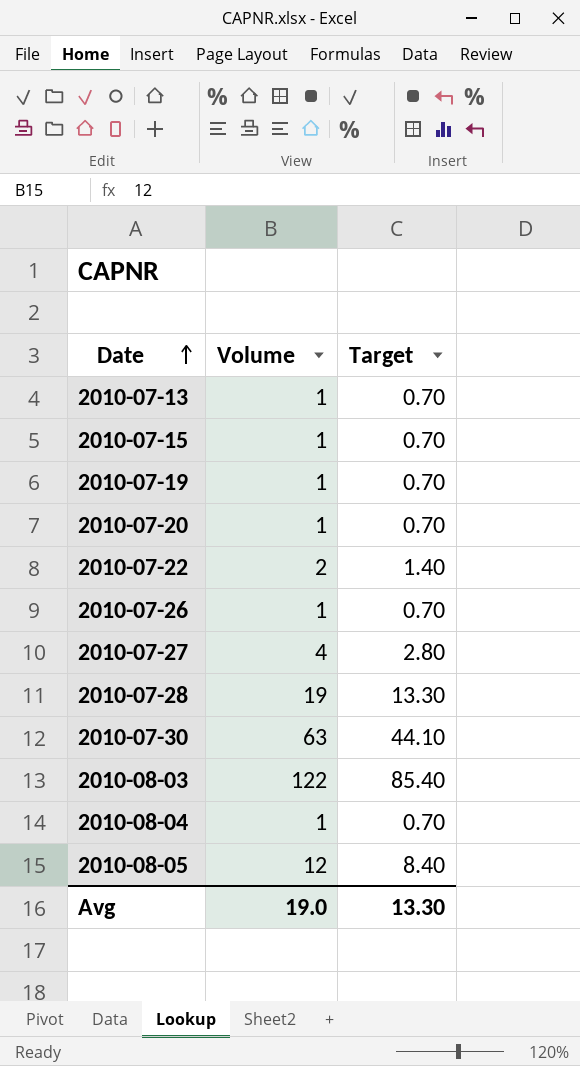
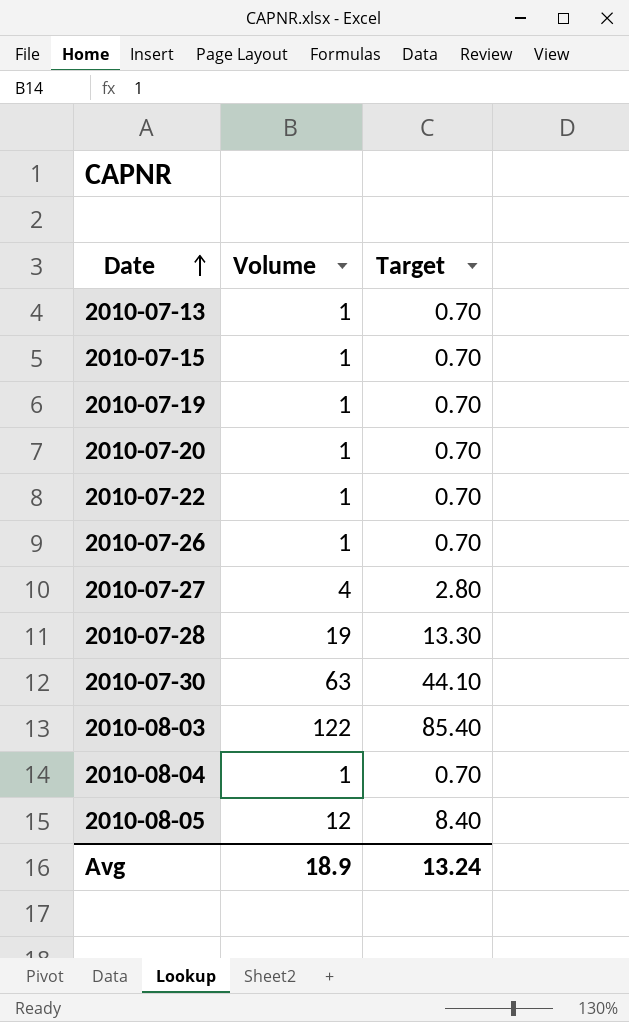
2010-07-22 | Volume: 2 -> 1
2010-07-22 | Target: 1.40 -> 0.70
Avg | Volume: 19.0 -> 18.9
Avg | Target: 13.30 -> 13.24

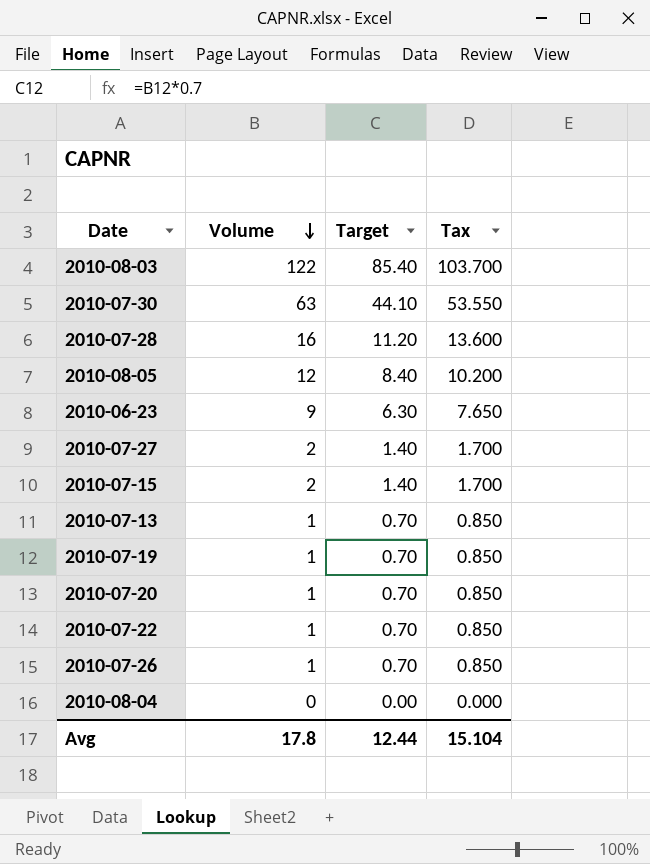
row order: Date ascending -> Volume descending
column Tax | formula: none -> [Volume] * 0.85
2010-07-28 | Volume: 19 -> 16
2010-07-28 | Target: 13.30 -> 11.20
row 2010-06-23: none -> 9 | 6.30 | 7.650
2010-07-27 | Volume: 4 -> 2
2010-07-27 | Target: 2.80 -> 1.40
2010-07-15 | Volume: 1 -> 2
2010-07-15 | Target: 0.70 -> 1.40
2010-08-04 | Volume: 1 -> 0
2010-08-04 | Target: 0.70 -> 0.00
Avg | Volume: 18.9 -> 17.8
Avg | Target: 13.24 -> 12.44

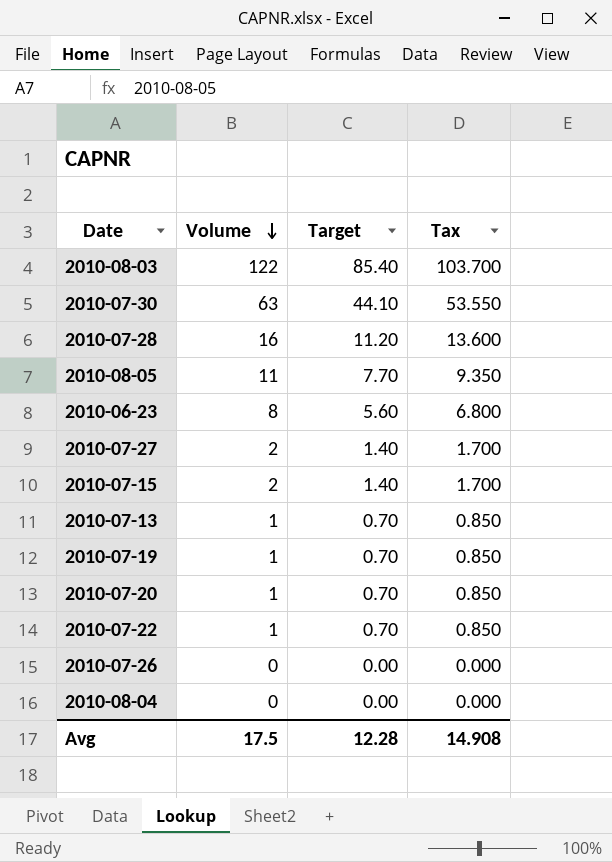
2010-08-05 | Volume: 12 -> 11
2010-08-05 | Target: 8.40 -> 7.70
2010-08-05 | Tax: 10.200 -> 9.350
2010-06-23 | Volume: 9 -> 8
2010-06-23 | Target: 6.30 -> 5.60
2010-06-23 | Tax: 7.650 -> 6.800
2010-07-26 | Volume: 1 -> 0
2010-07-26 | Target: 0.70 -> 0.00
2010-07-26 | Tax: 0.850 -> 0.000
Avg | Volume: 17.8 -> 17.5
Avg | Target: 12.44 -> 12.28
Avg | Tax: 15.104 -> 14.908

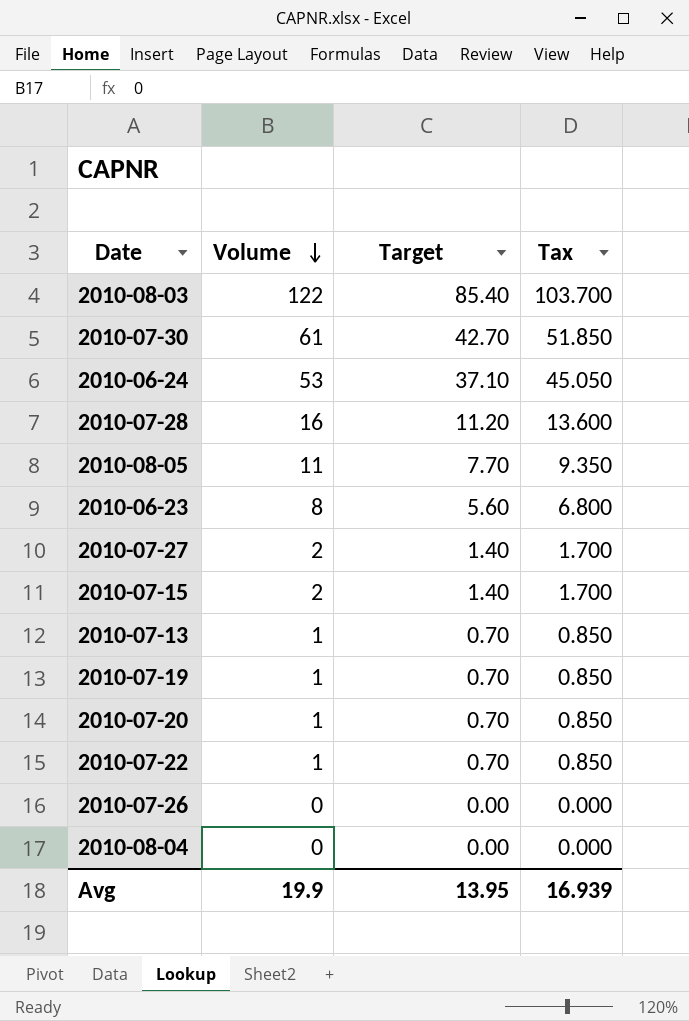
2010-07-30 | Volume: 63 -> 61
2010-07-30 | Target: 44.10 -> 42.70
2010-07-30 | Tax: 53.550 -> 51.850
row 2010-06-24: none -> 53 | 37.10 | 45.050
Avg | Volume: 17.5 -> 19.9
Avg | Target: 12.28 -> 13.95
Avg | Tax: 14.908 -> 16.939

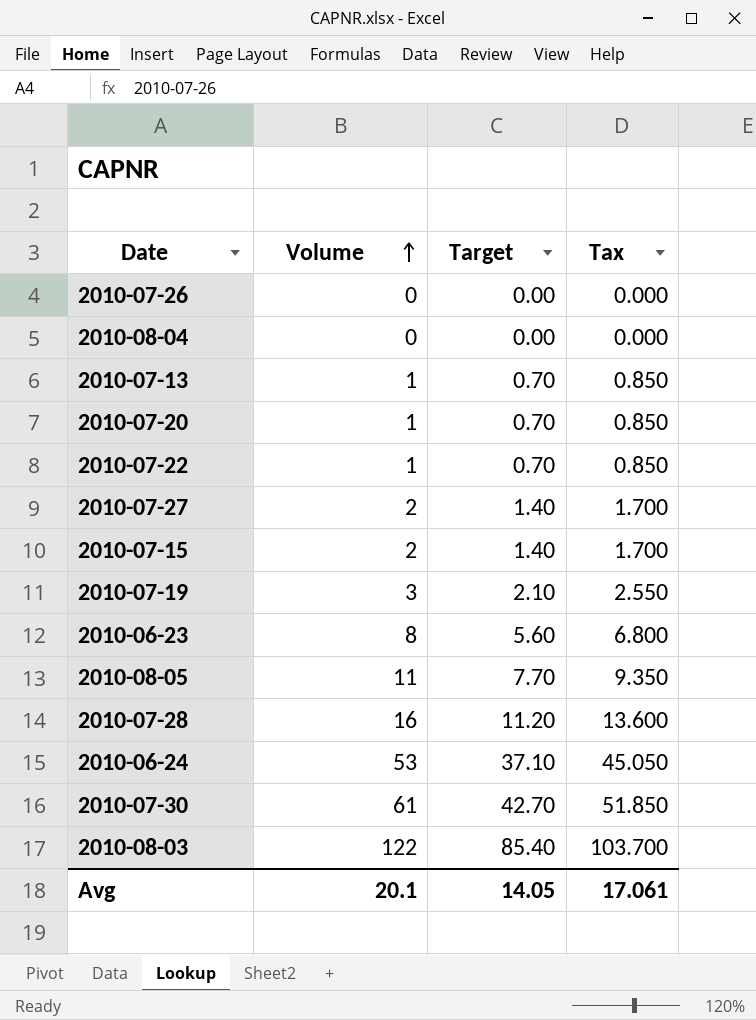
row order: Volume descending -> Volume ascending
2010-07-19 | Volume: 1 -> 3
2010-07-19 | Target: 0.70 -> 2.10
2010-07-19 | Tax: 0.850 -> 2.550
Avg | Volume: 19.9 -> 20.1
Avg | Target: 13.95 -> 14.05
Avg | Tax: 16.939 -> 17.061

